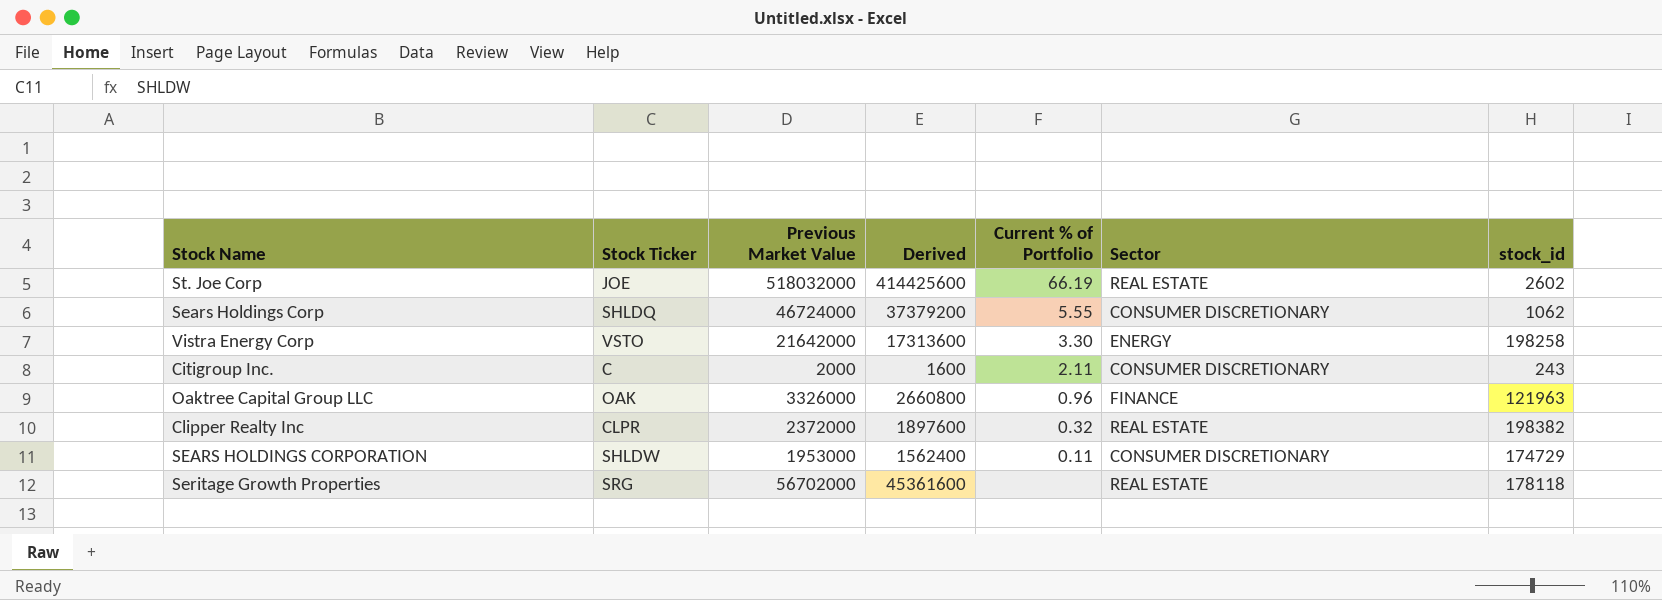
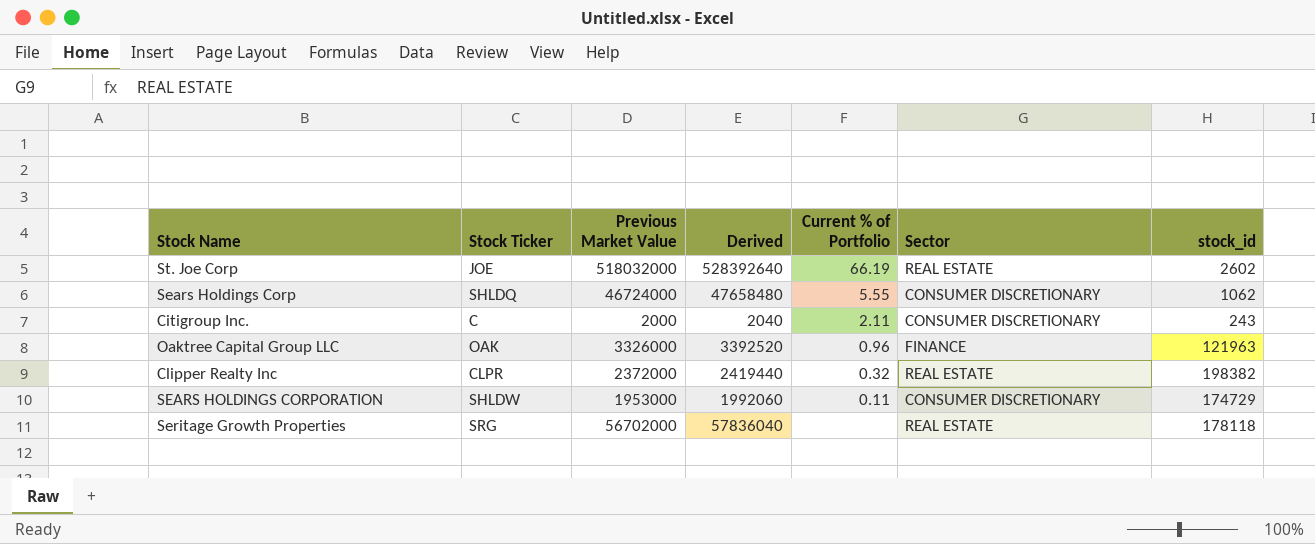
column Derived | formula: [Previous Market Value] * 0.8 -> [Previous Market Value] * 1.02
row Vistra Energy Corp: VSTO | 21642000 | 17313600 | 3.30 | ENERGY | 198258 -> none

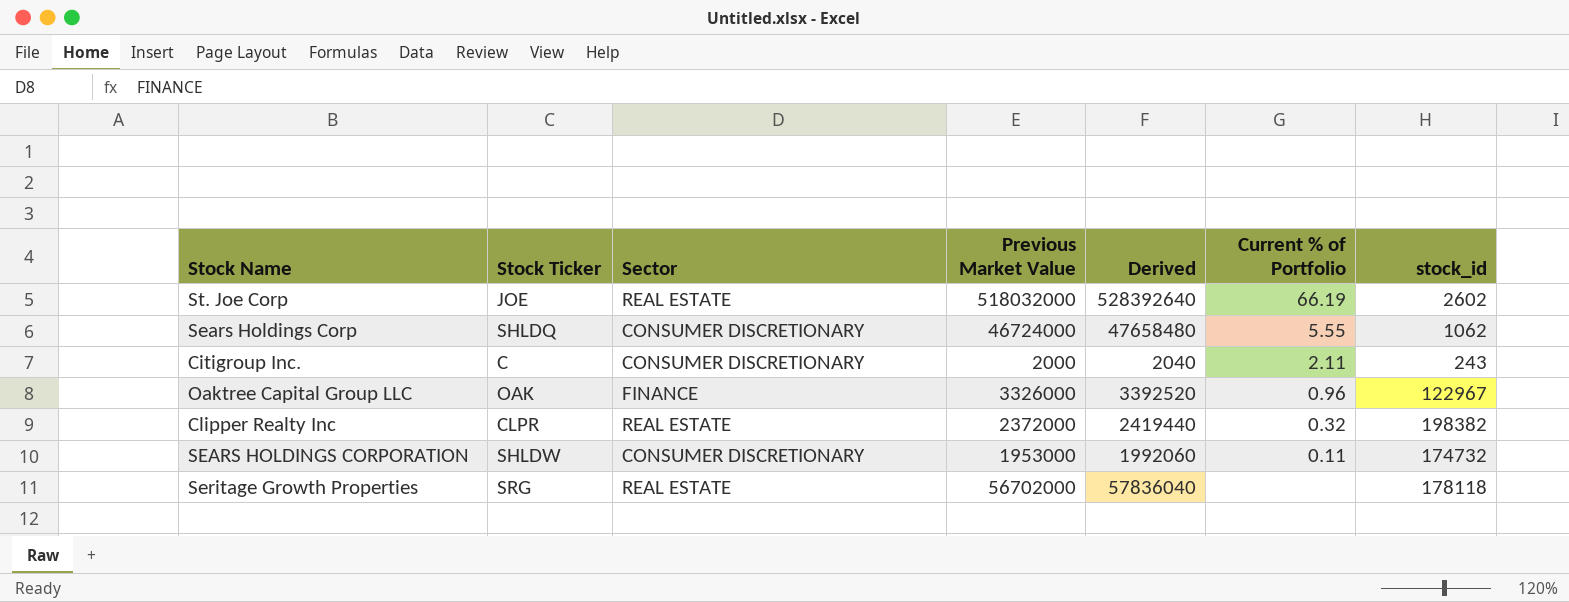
column Sector | position: 6 -> 3
Oaktree Capital Group LLC | stock_id: 121963 -> 122967
SEARS HOLDINGS CORPORATION | stock_id: 174729 -> 174732

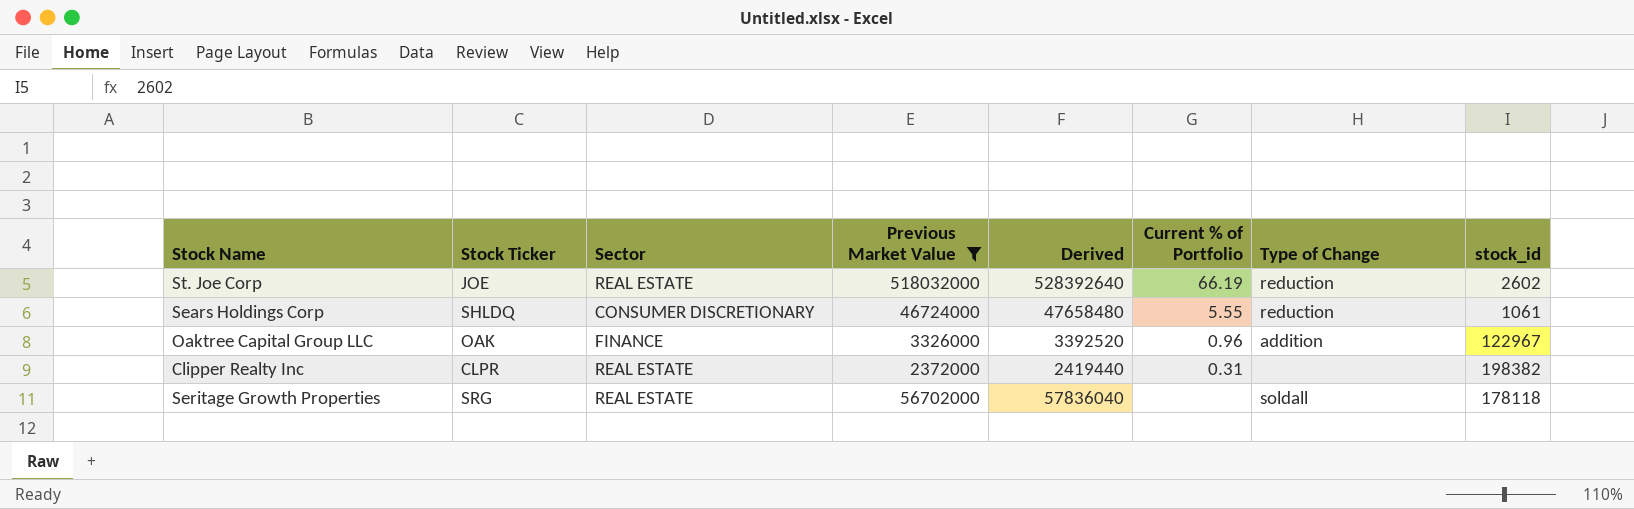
filter: none -> Previous Market Value >= 2372000
column Type of Change | position: none -> 7
Sears Holdings Corp | stock_id: 1062 -> 1061
Clipper Realty Inc | Current % of Portfolio: 0.32 -> 0.31

